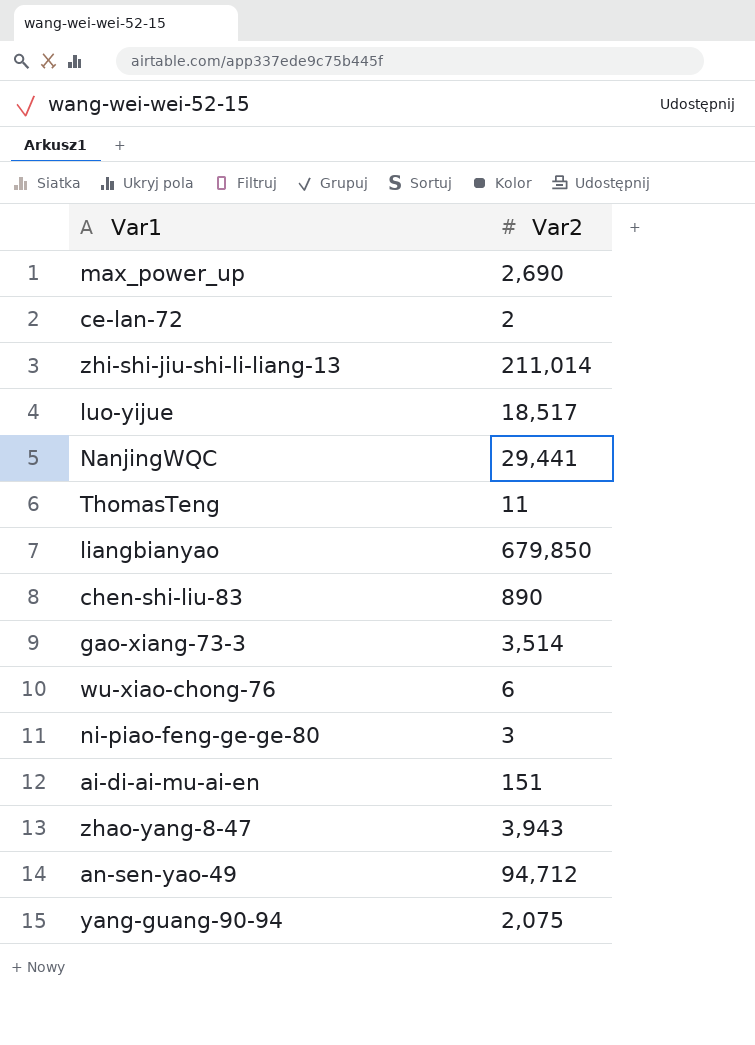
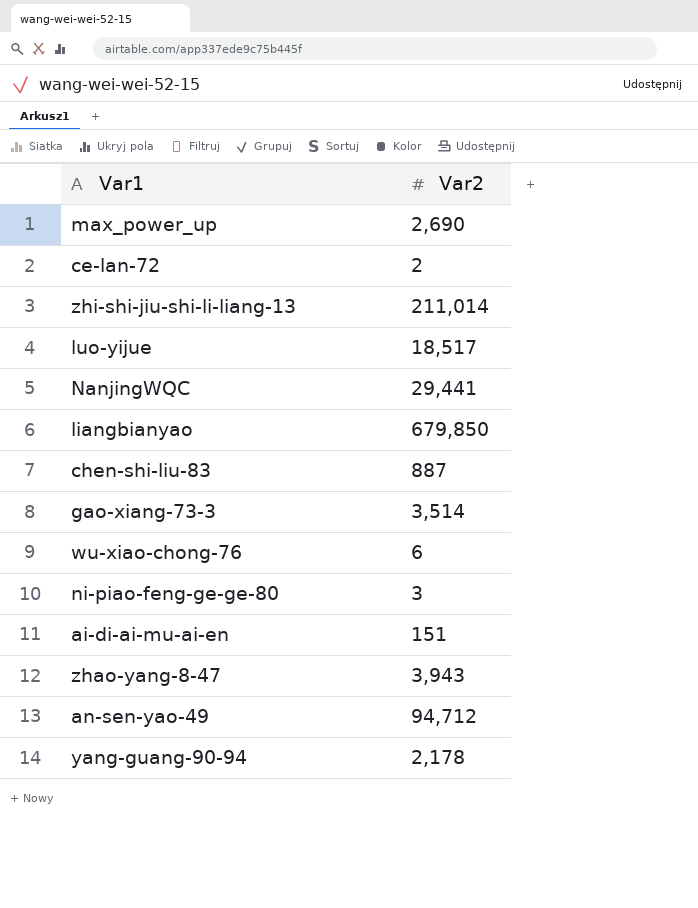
row ThomasTeng: 11 -> none
chen-shi-liu-83 | Var2: 890 -> 887
yang-guang-90-94 | Var2: 2,075 -> 2,178

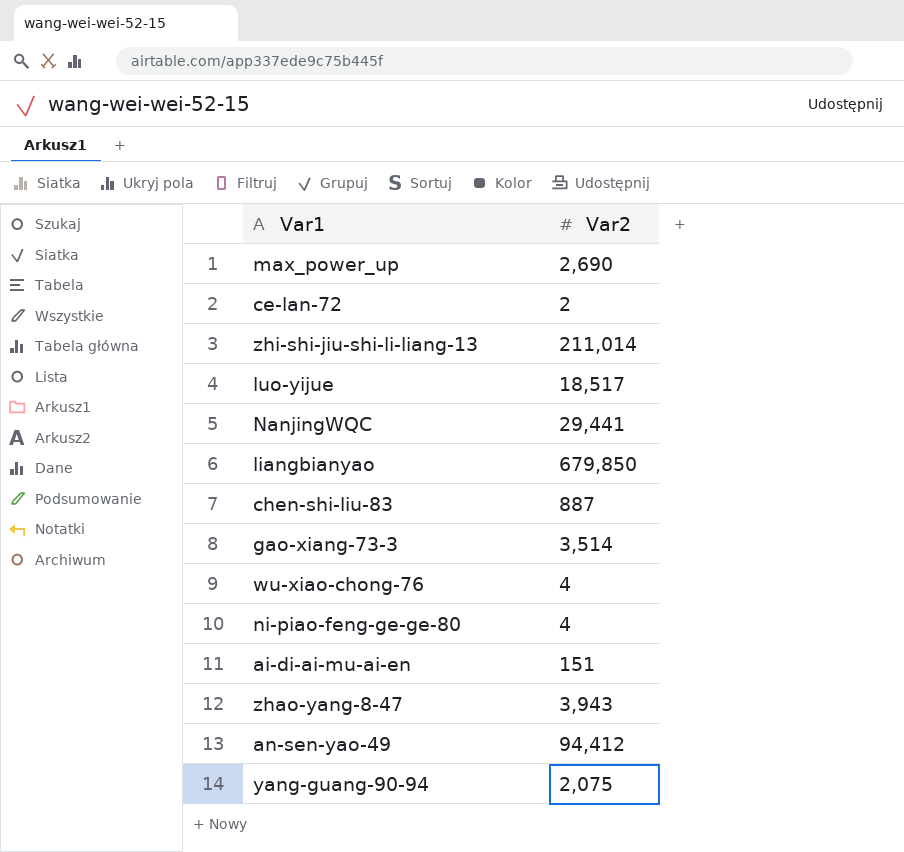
wu-xiao-chong-76 | Var2: 6 -> 4
ni-piao-feng-ge-ge-80 | Var2: 3 -> 4
an-sen-yao-49 | Var2: 94,712 -> 94,412
yang-guang-90-94 | Var2: 2,178 -> 2,075

